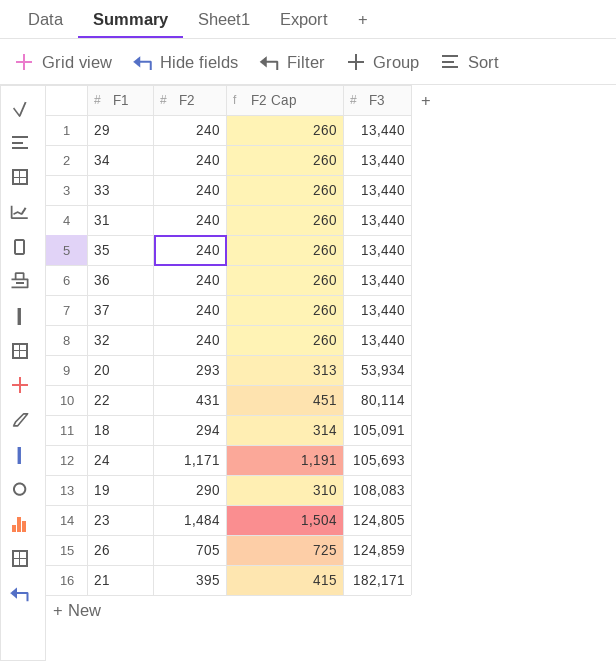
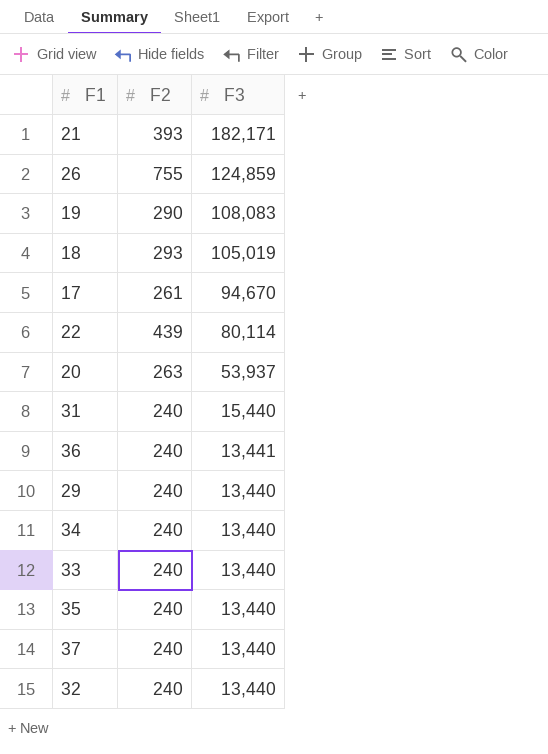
row order: F3 ascending -> F3 descending
column F2 Cap | formula: [F2] + 20 -> none
row 24: 1,171 | 1,191 | 105,693 -> none
row 23: 1,484 | 1,504 | 124,805 -> none
21 | F2: 395 -> 393
26 | F2: 705 -> 755
18 | F2: 294 -> 293
18 | F3: 105,091 -> 105,019
row 17: none -> 261 | 94,670
22 | F2: 431 -> 439
20 | F2: 293 -> 263
20 | F3: 53,934 -> 53,937
31 | F3: 13,440 -> 15,440
36 | F3: 13,440 -> 13,441

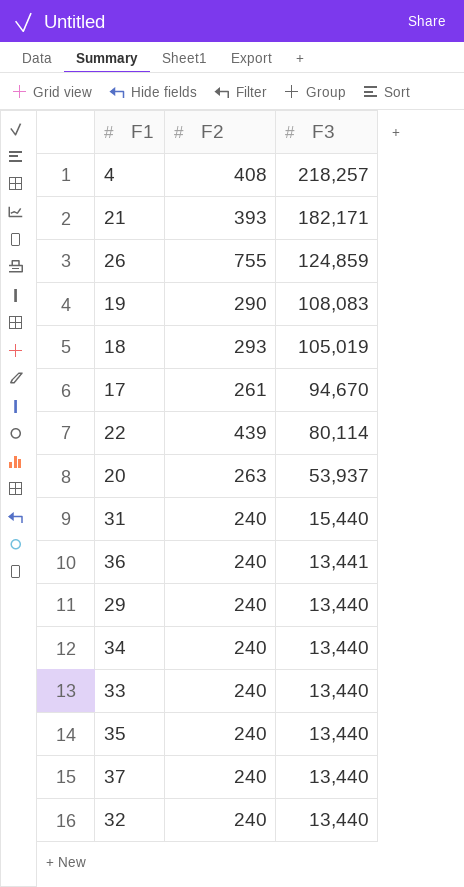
row 4: none -> 408 | 218,257

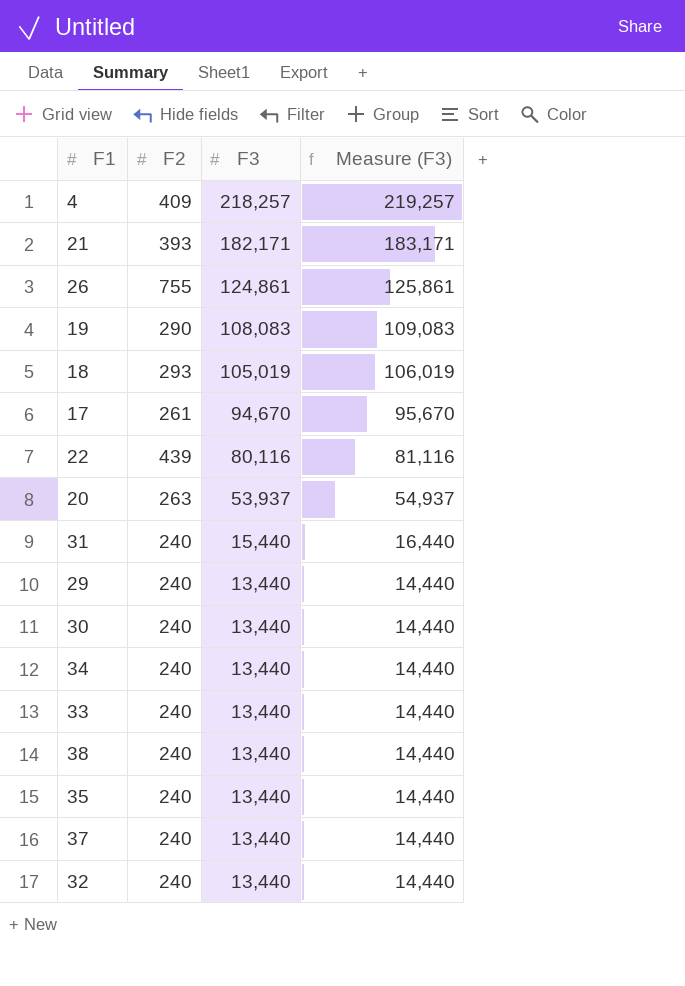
column Measure (F3) | formula: none -> [F3] + 1000
row 36: 240 | 13,441 -> none
4 | F2: 408 -> 409
26 | F3: 124,859 -> 124,861
22 | F3: 80,114 -> 80,116
row 30: none -> 240 | 13,440 | 14,440
row 38: none -> 240 | 13,440 | 14,440

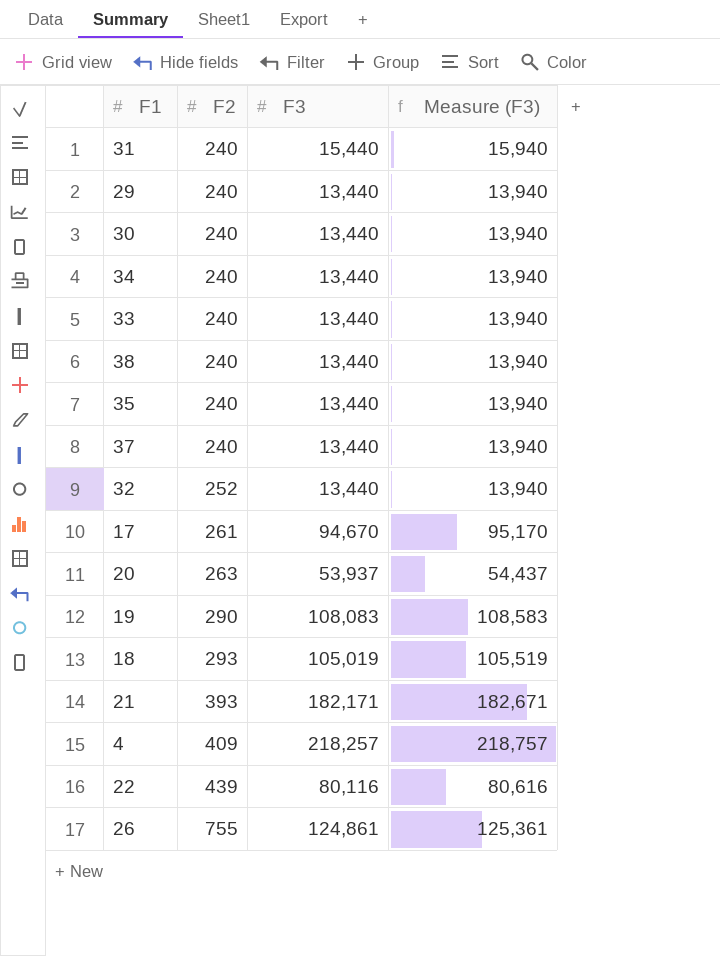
row order: F3 descending -> F2 ascending
column Measure (F3) | formula: [F3] + 1000 -> [F3] + 500
32 | F2: 240 -> 252

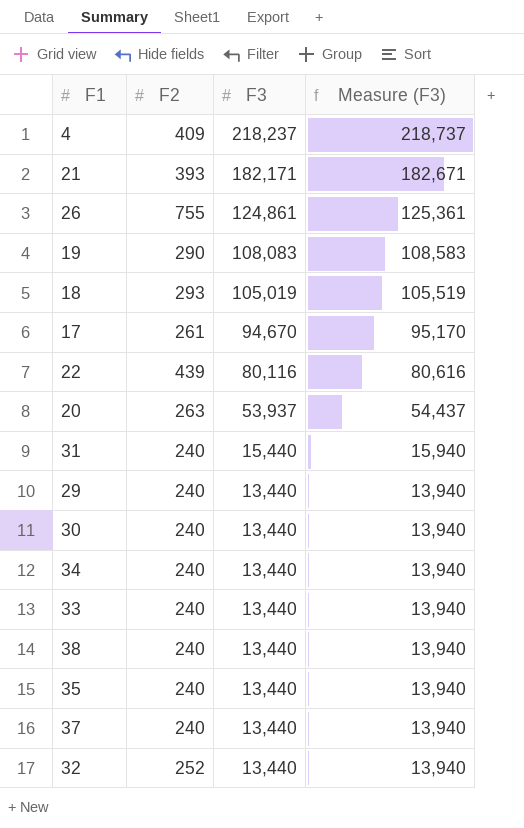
row order: F2 ascending -> F3 descending
4 | F3: 218,257 -> 218,237
4 | Measure (F3): 218,757 -> 218,737

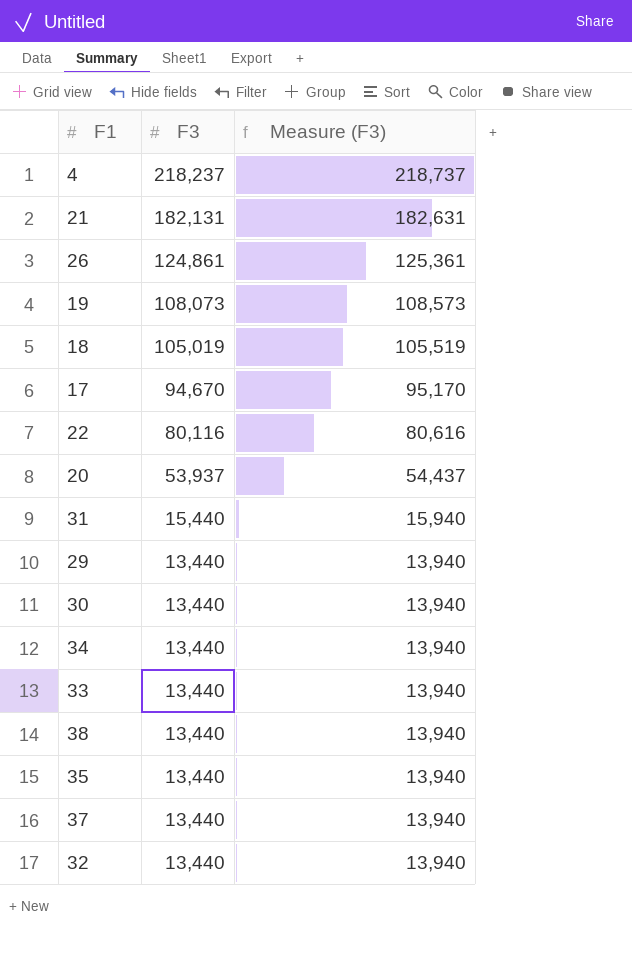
column F2 | position: 2 -> none
21 | F3: 182,171 -> 182,131
21 | Measure (F3): 182,671 -> 182,631
19 | F3: 108,083 -> 108,073
19 | Measure (F3): 108,583 -> 108,573

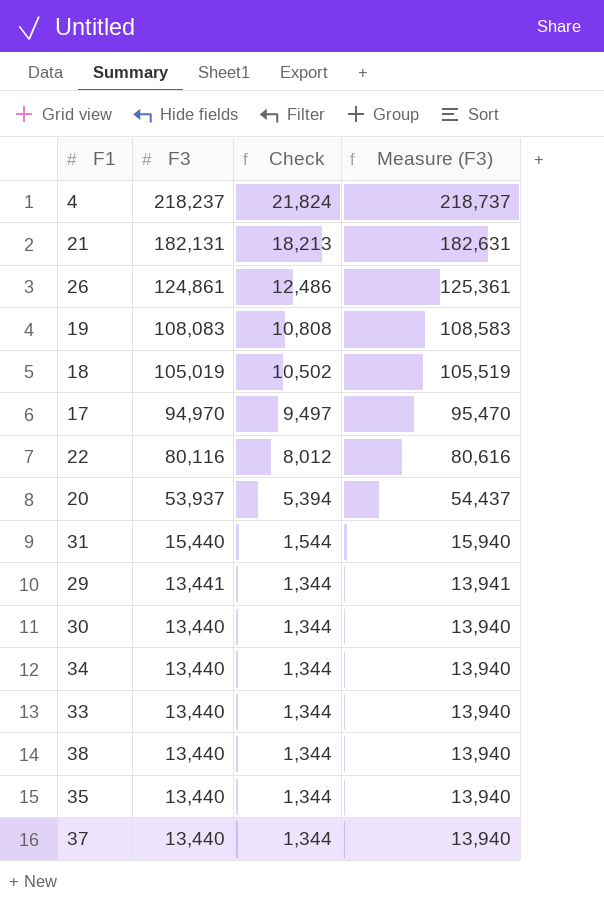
column Check | formula: none -> [F3] * 0.1
row 32: 13,440 | 13,940 -> none
19 | F3: 108,073 -> 108,083
19 | Measure (F3): 108,573 -> 108,583
17 | F3: 94,670 -> 94,970
17 | Measure (F3): 95,170 -> 95,470
29 | F3: 13,440 -> 13,441
29 | Measure (F3): 13,940 -> 13,941

